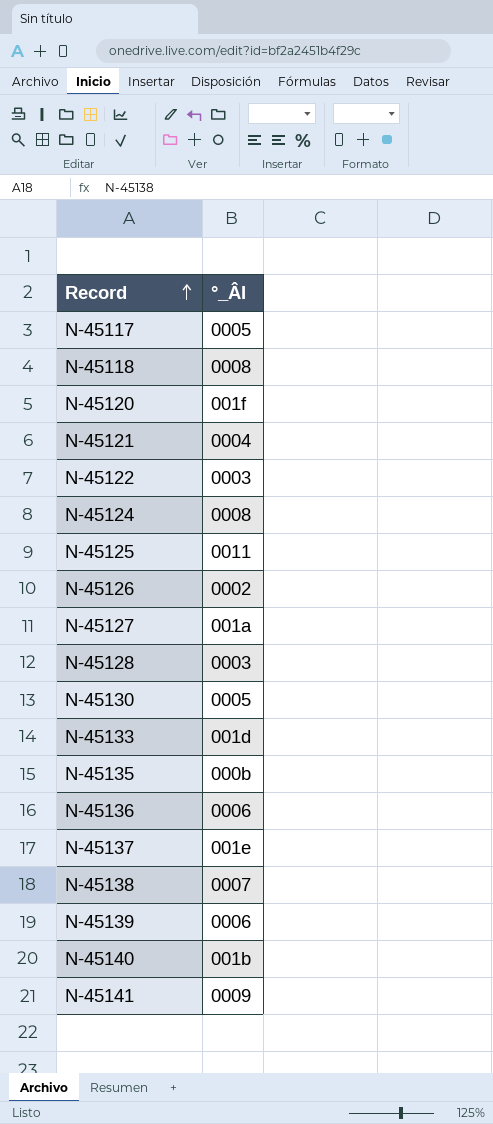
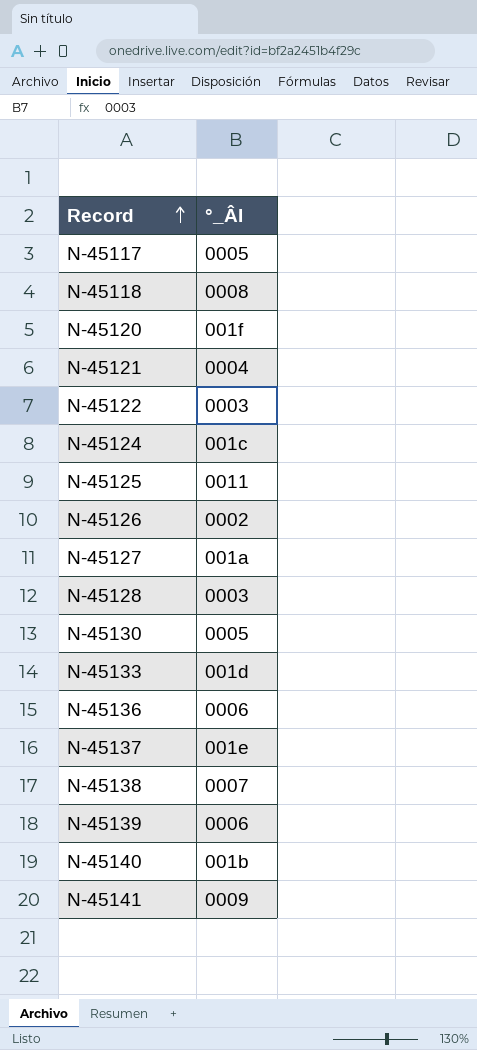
row N-45135: 000b -> none
N-45124 | °_ÂI: 0008 -> 001c

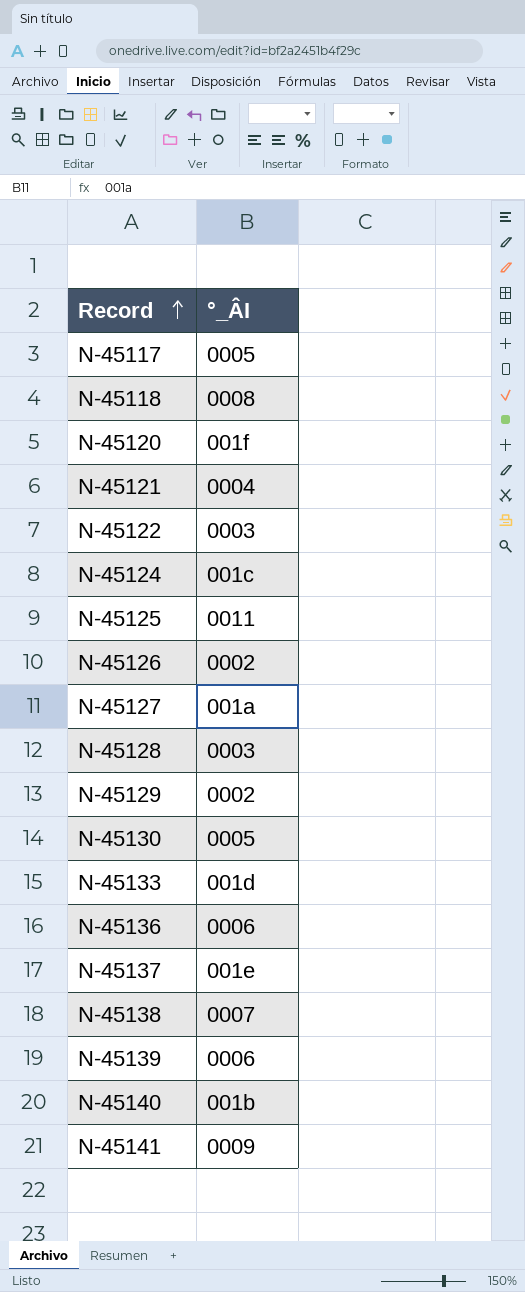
row N-45129: none -> 0002

